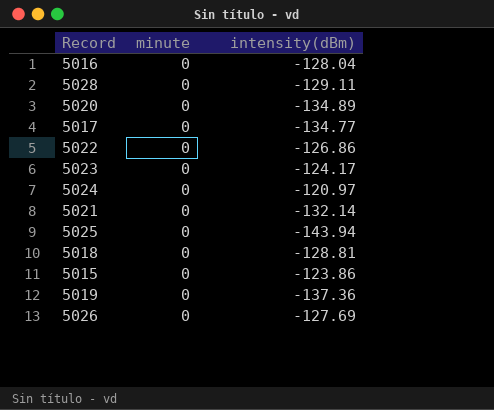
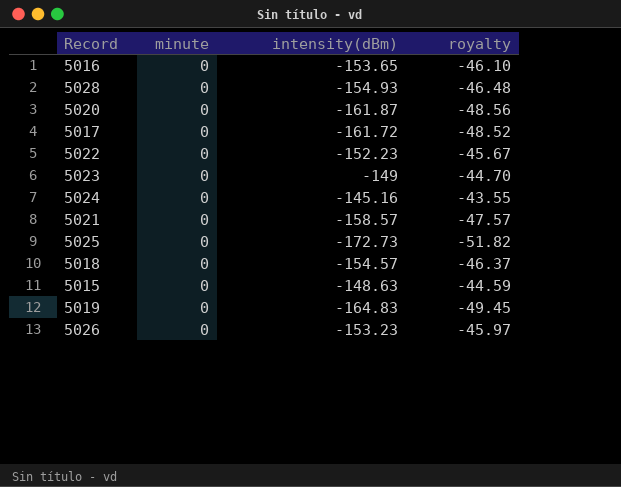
column royalty | formula: none -> [intensity(dBm)] * 0.3
5016 | intensity(dBm): -128.04 -> -153.65
5028 | intensity(dBm): -129.11 -> -154.93
5020 | intensity(dBm): -134.89 -> -161.87
5017 | intensity(dBm): -134.77 -> -161.72
5022 | intensity(dBm): -126.86 -> -152.23
5023 | intensity(dBm): -124.17 -> -149
5024 | intensity(dBm): -120.97 -> -145.16
5021 | intensity(dBm): -132.14 -> -158.57
5025 | intensity(dBm): -143.94 -> -172.73
5018 | intensity(dBm): -128.81 -> -154.57
5015 | intensity(dBm): -123.86 -> -148.63
5019 | intensity(dBm): -137.36 -> -164.83
5026 | intensity(dBm): -127.69 -> -153.23

